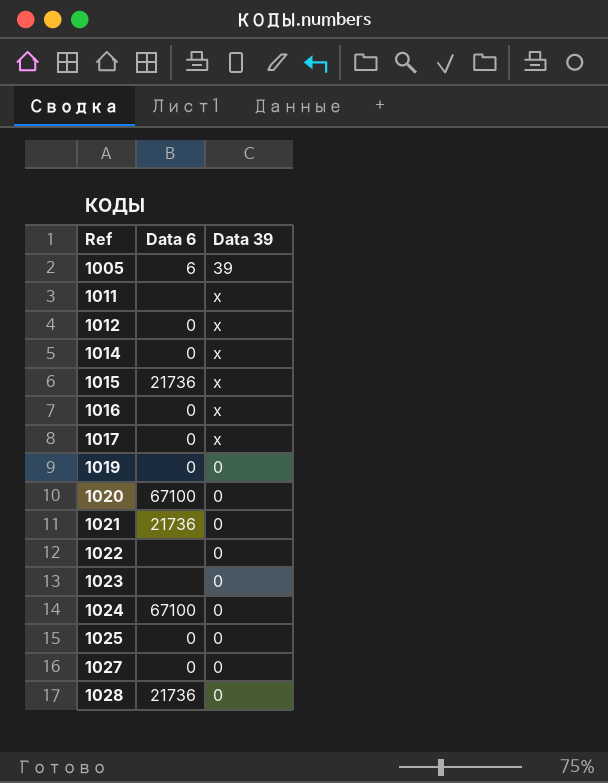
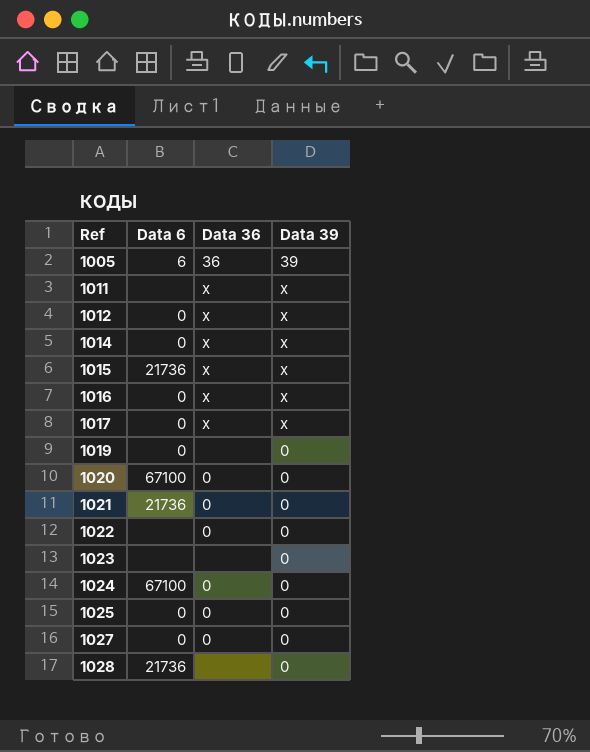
column Data 36 | position: none -> 3

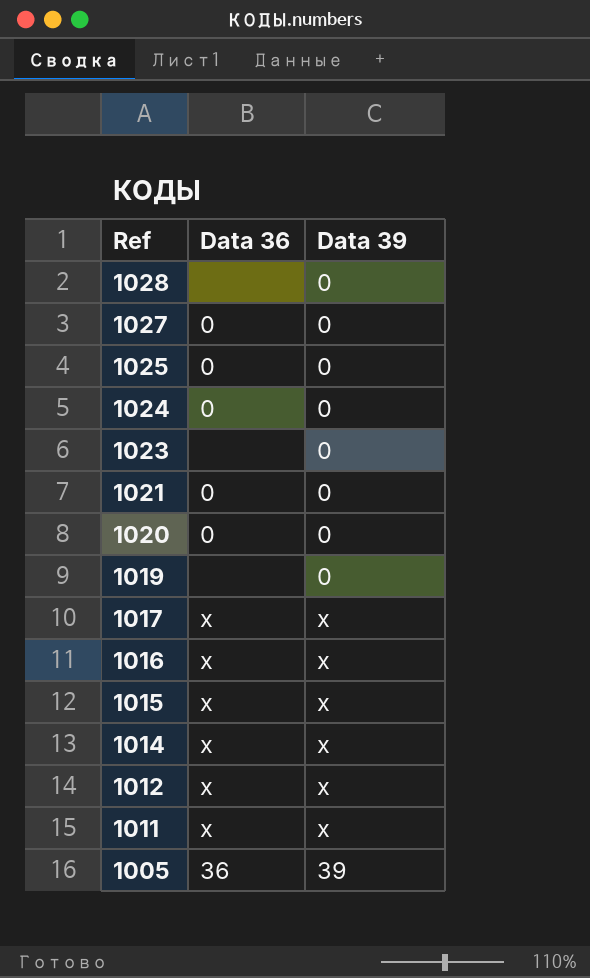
row order: Ref ascending -> Ref descending
column Data 6 | position: 2 -> none
row 1022: none | 0 | 0 -> none

